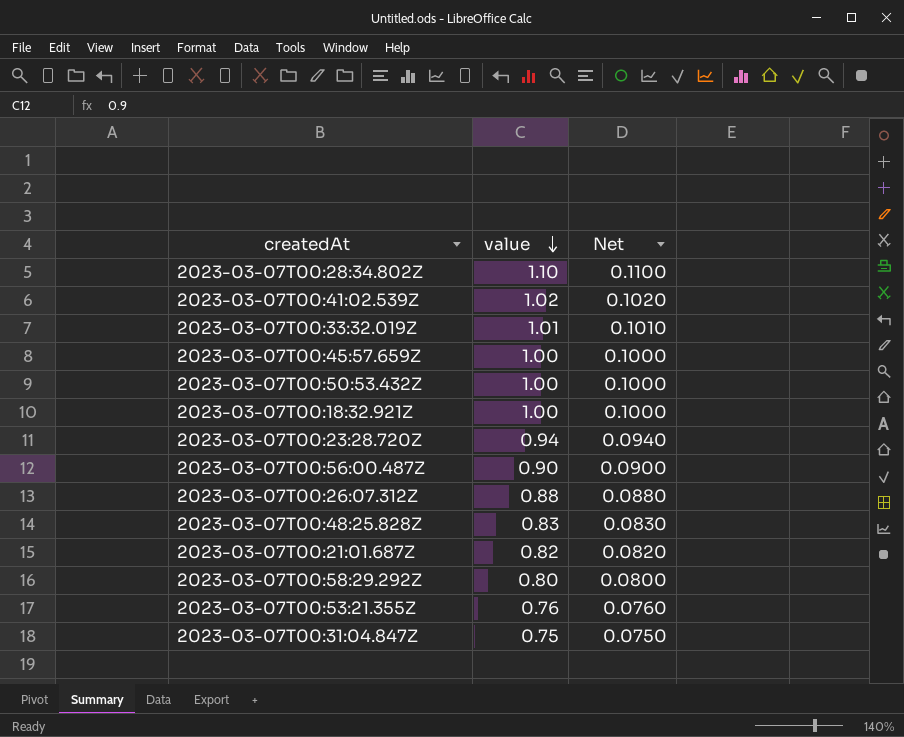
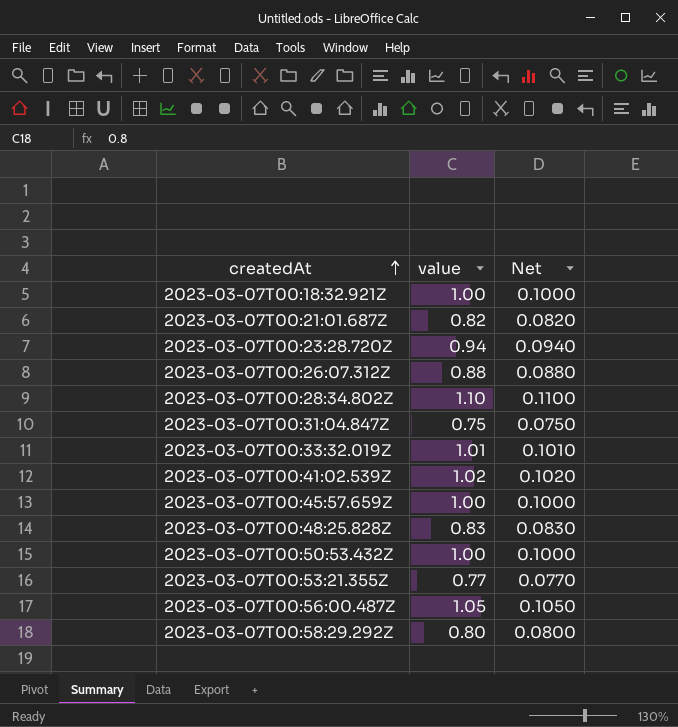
row order: value descending -> createdAt ascending
2023-03-07T00:53:21.355Z | value: 0.76 -> 0.77
2023-03-07T00:53:21.355Z | Net: 0.0760 -> 0.0770
2023-03-07T00:56:00.487Z | value: 0.90 -> 1.05
2023-03-07T00:56:00.487Z | Net: 0.0900 -> 0.1050

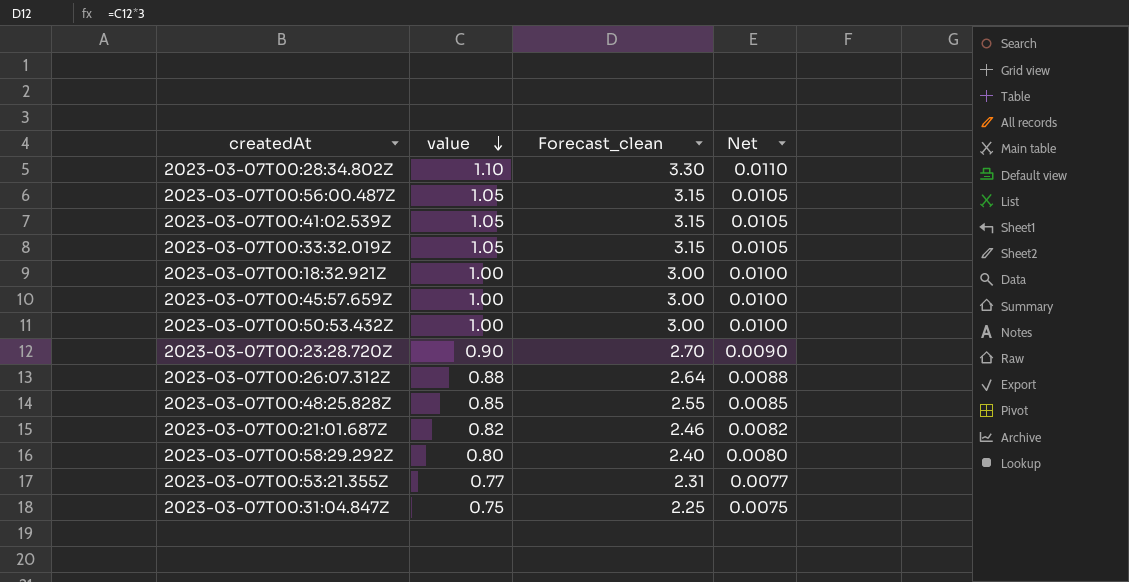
row order: createdAt ascending -> value descending
column Forecast_clean | formula: none -> [value] * 3
column Net | formula: [value] * 0.1 -> [value] * 0.01
2023-03-07T00:41:02.539Z | value: 1.02 -> 1.05
2023-03-07T00:33:32.019Z | value: 1.01 -> 1.05
2023-03-07T00:23:28.720Z | value: 0.94 -> 0.90
2023-03-07T00:48:25.828Z | value: 0.83 -> 0.85

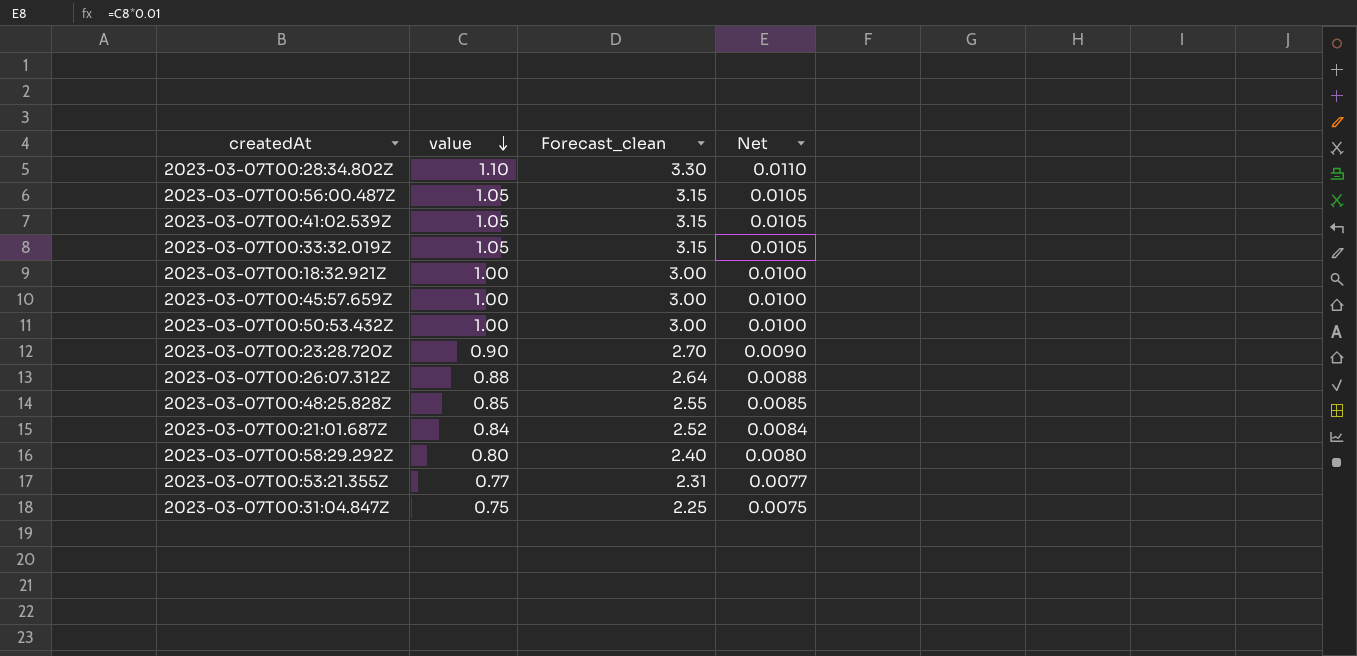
2023-03-07T00:21:01.687Z | value: 0.82 -> 0.84
2023-03-07T00:21:01.687Z | Forecast_clean: 2.46 -> 2.52
2023-03-07T00:21:01.687Z | Net: 0.0082 -> 0.0084

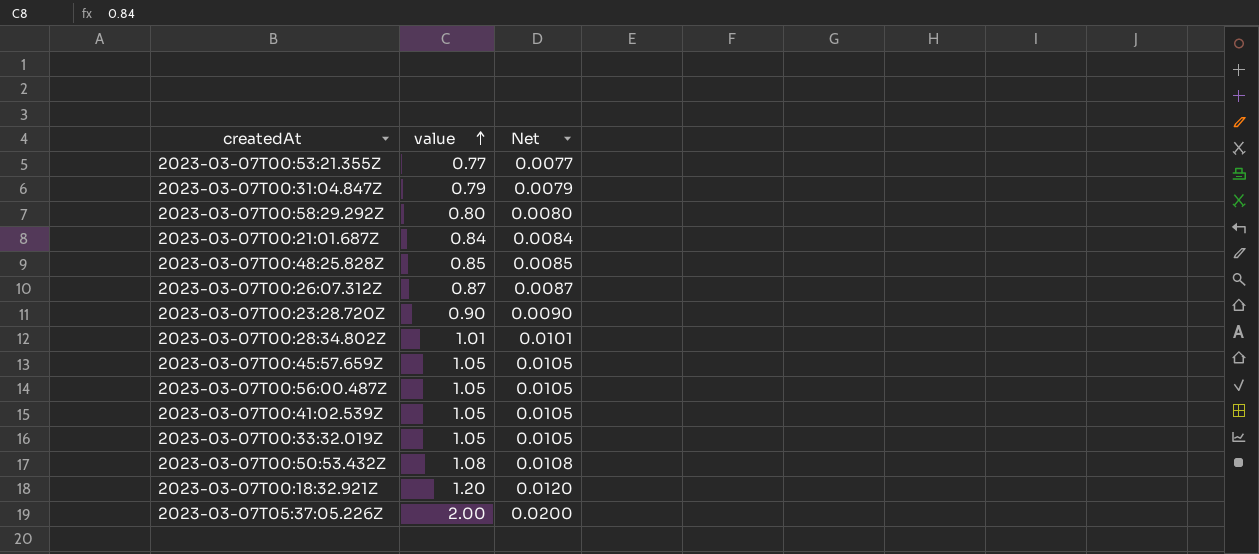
row order: value descending -> value ascending
column Forecast_clean | formula: [value] * 3 -> none
2023-03-07T00:31:04.847Z | value: 0.75 -> 0.79
2023-03-07T00:31:04.847Z | Net: 0.0075 -> 0.0079
2023-03-07T00:26:07.312Z | value: 0.88 -> 0.87
2023-03-07T00:26:07.312Z | Net: 0.0088 -> 0.0087
2023-03-07T00:28:34.802Z | value: 1.10 -> 1.01
2023-03-07T00:28:34.802Z | Net: 0.0110 -> 0.0101
2023-03-07T00:45:57.659Z | value: 1.00 -> 1.05
2023-03-07T00:45:57.659Z | Net: 0.0100 -> 0.0105
2023-03-07T00:50:53.432Z | value: 1.00 -> 1.08
2023-03-07T00:50:53.432Z | Net: 0.0100 -> 0.0108
2023-03-07T00:18:32.921Z | value: 1.00 -> 1.20
2023-03-07T00:18:32.921Z | Net: 0.0100 -> 0.0120
row 2023-03-07T05:37:05.226Z: none -> 2.00 | 0.0200

